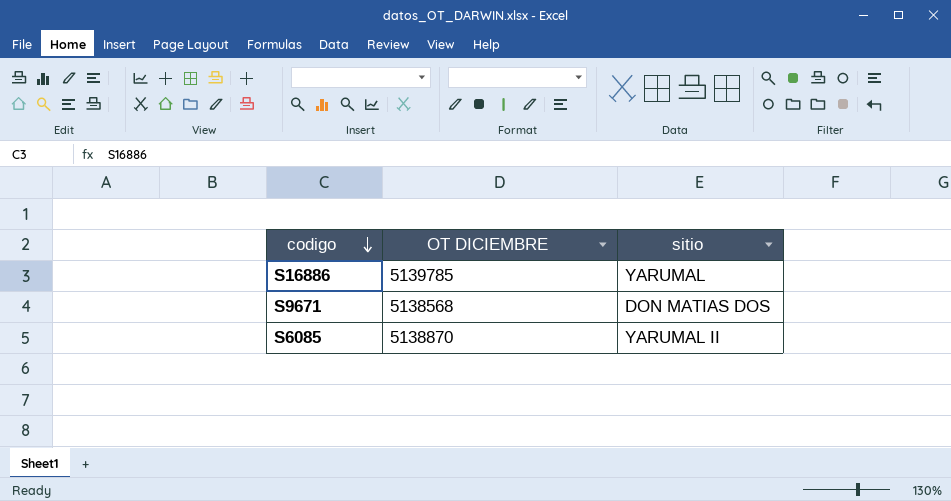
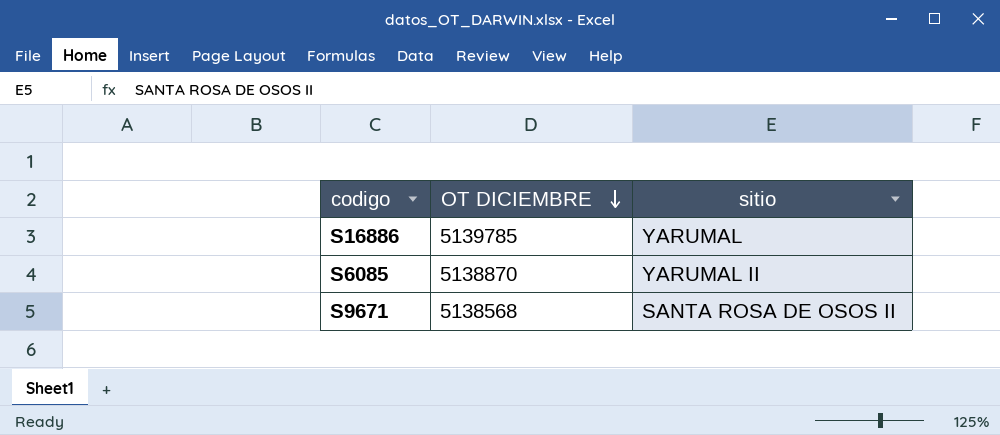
row order: codigo descending -> OT DICIEMBRE descending
S9671 | sitio: DON MATIAS DOS -> SANTA ROSA DE OSOS II

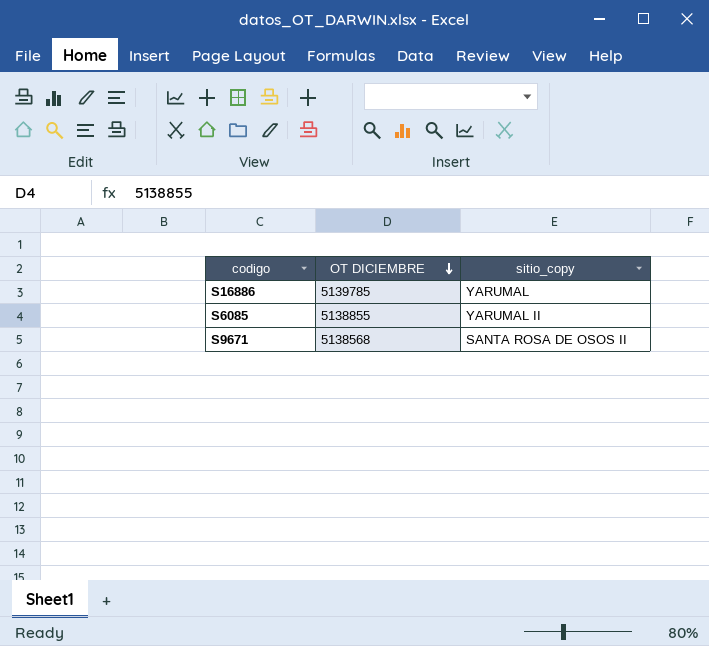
column name: sitio -> sitio_copy
S6085 | OT DICIEMBRE: 5138870 -> 5138855

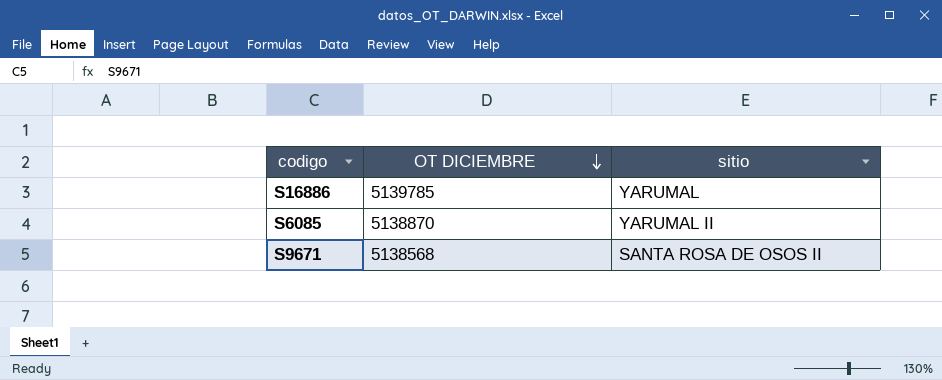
column name: sitio_copy -> sitio
S6085 | OT DICIEMBRE: 5138855 -> 5138870

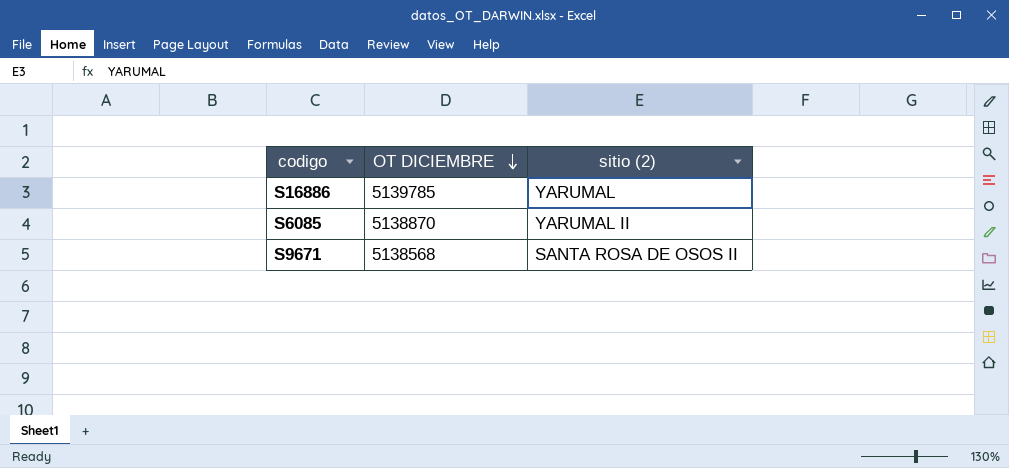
column name: sitio -> sitio (2)

